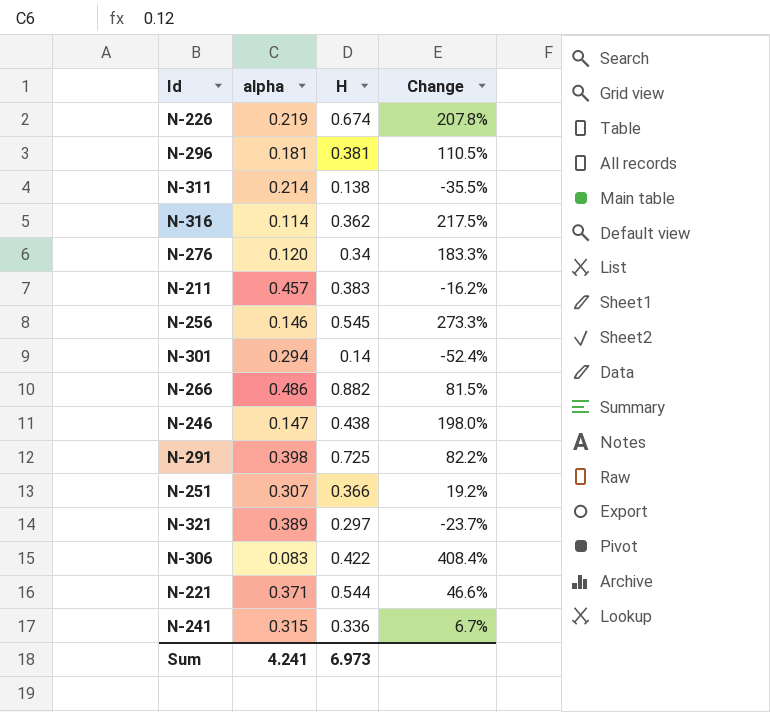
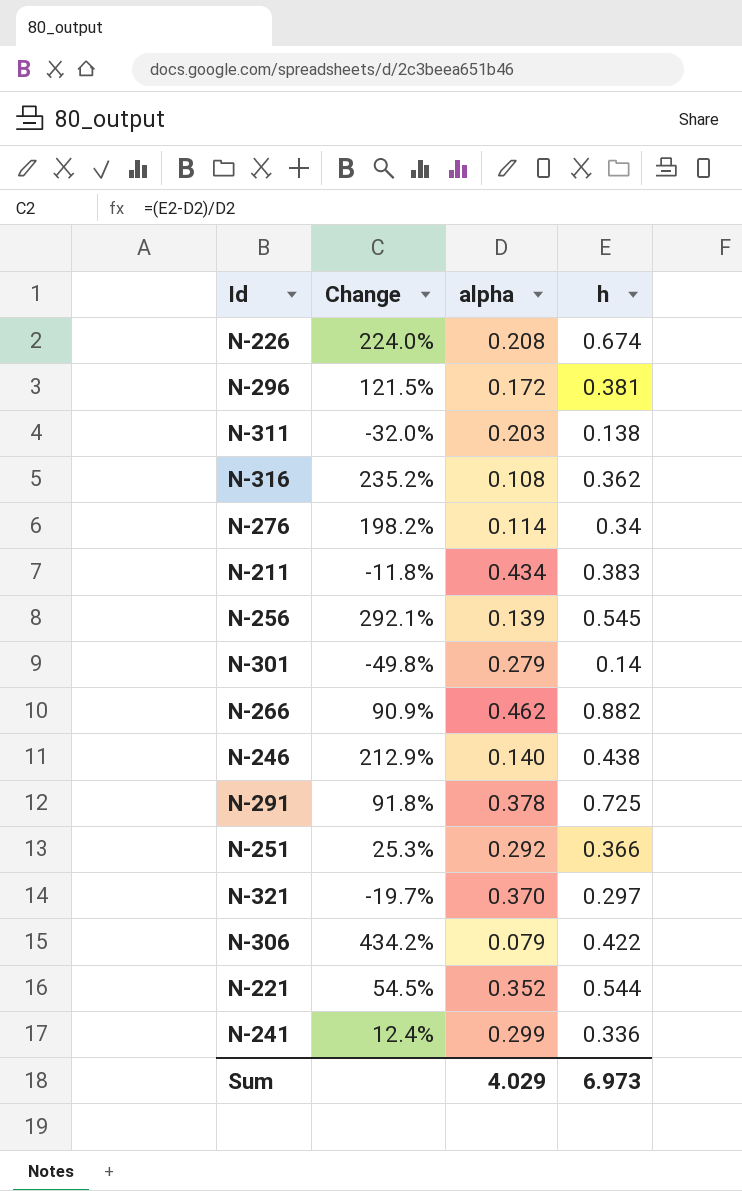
column Change | position: 4 -> 2
column name: H -> h
N-226 | Change: 207.8% -> 224.0%
N-226 | alpha: 0.219 -> 0.208
N-296 | Change: 110.5% -> 121.5%
N-296 | alpha: 0.181 -> 0.172
N-311 | Change: -35.5% -> -32.0%
N-311 | alpha: 0.214 -> 0.203
N-316 | Change: 217.5% -> 235.2%
N-316 | alpha: 0.114 -> 0.108
N-276 | Change: 183.3% -> 198.2%
N-276 | alpha: 0.120 -> 0.114
N-211 | Change: -16.2% -> -11.8%
N-211 | alpha: 0.457 -> 0.434
N-256 | Change: 273.3% -> 292.1%
N-256 | alpha: 0.146 -> 0.139
N-301 | Change: -52.4% -> -49.8%
N-301 | alpha: 0.294 -> 0.279
N-266 | Change: 81.5% -> 90.9%
N-266 | alpha: 0.486 -> 0.462
N-246 | Change: 198.0% -> 212.9%
N-246 | alpha: 0.147 -> 0.140
N-291 | Change: 82.2% -> 91.8%
N-291 | alpha: 0.398 -> 0.378
N-251 | Change: 19.2% -> 25.3%
N-251 | alpha: 0.307 -> 0.292
N-321 | Change: -23.7% -> -19.7%
N-321 | alpha: 0.389 -> 0.370
N-306 | Change: 408.4% -> 434.2%
N-306 | alpha: 0.083 -> 0.079
N-221 | Change: 46.6% -> 54.5%
N-221 | alpha: 0.371 -> 0.352
N-241 | Change: 6.7% -> 12.4%
N-241 | alpha: 0.315 -> 0.299
Sum | alpha: 4.241 -> 4.029

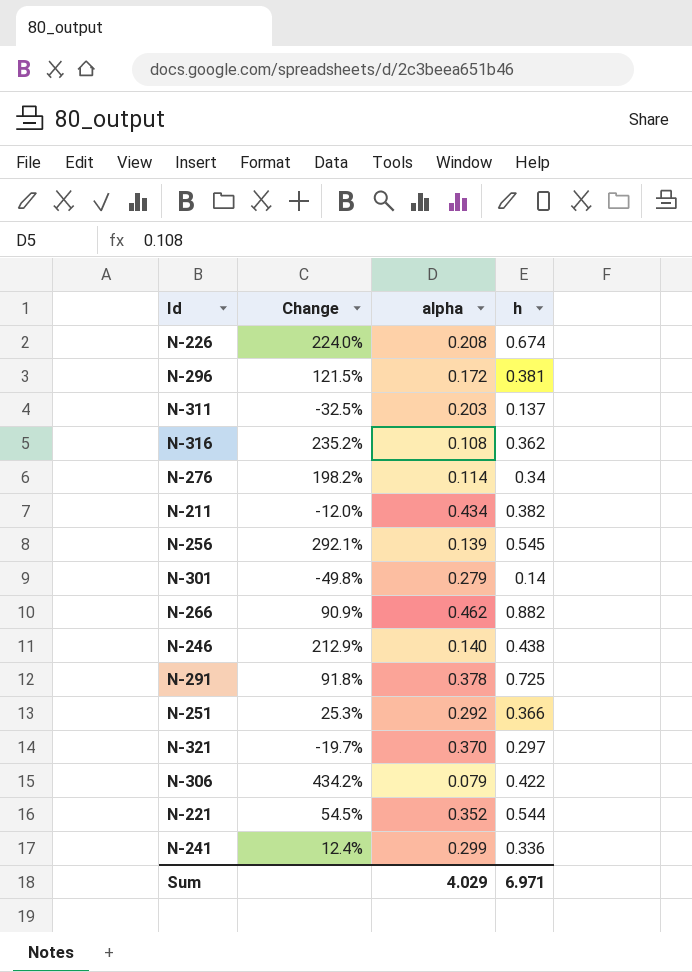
N-311 | Change: -32.0% -> -32.5%
N-311 | h: 0.138 -> 0.137
N-211 | Change: -11.8% -> -12.0%
N-211 | h: 0.383 -> 0.382
Sum | h: 6.973 -> 6.971

